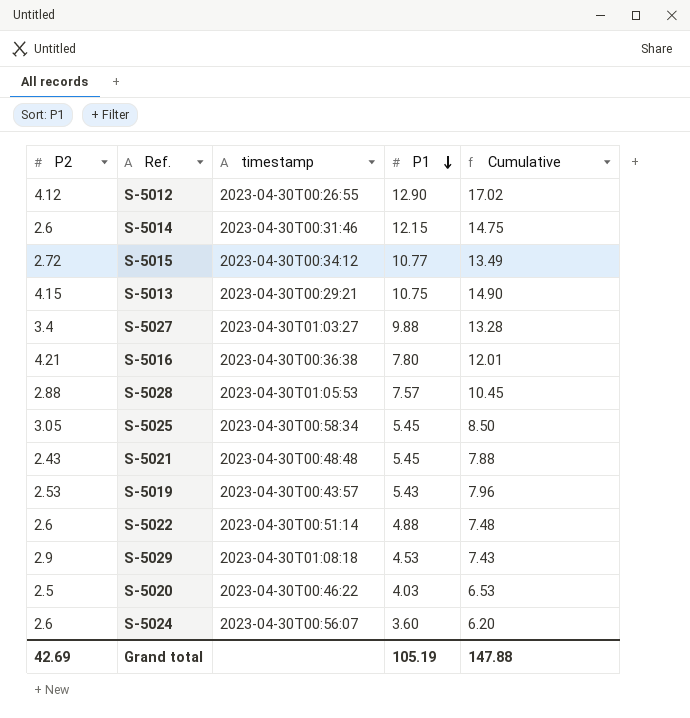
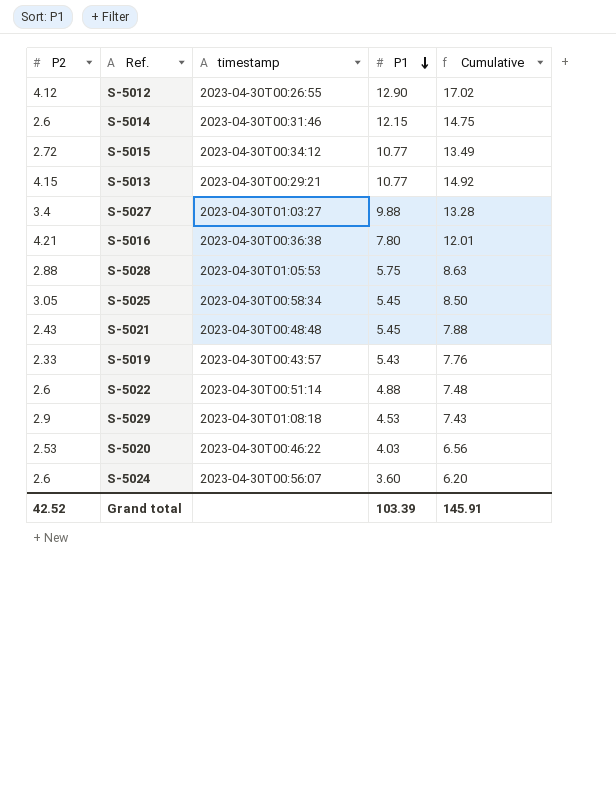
S-5013 | P1: 10.75 -> 10.77
S-5013 | Cumulative: 14.90 -> 14.92
S-5028 | P1: 7.57 -> 5.75
S-5028 | Cumulative: 10.45 -> 8.63
S-5019 | P2: 2.53 -> 2.33
S-5019 | Cumulative: 7.96 -> 7.76
S-5020 | P2: 2.5 -> 2.53
S-5020 | Cumulative: 6.53 -> 6.56
Grand total | P2: 42.69 -> 42.52
Grand total | P1: 105.19 -> 103.39
Grand total | Cumulative: 147.88 -> 145.91

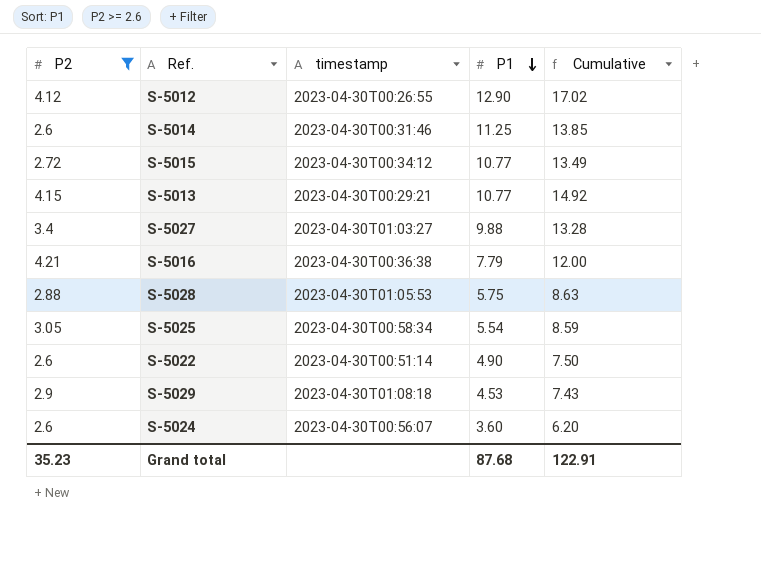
filter: none -> P2 >= 2.6
S-5014 | P1: 12.15 -> 11.25
S-5014 | Cumulative: 14.75 -> 13.85
S-5016 | P1: 7.80 -> 7.79
S-5016 | Cumulative: 12.01 -> 12.00
S-5025 | P1: 5.45 -> 5.54
S-5025 | Cumulative: 8.50 -> 8.59
S-5022 | P1: 4.88 -> 4.90
S-5022 | Cumulative: 7.48 -> 7.50
Grand total | P2: 42.52 -> 35.23
Grand total | P1: 103.39 -> 87.68
Grand total | Cumulative: 145.91 -> 122.91

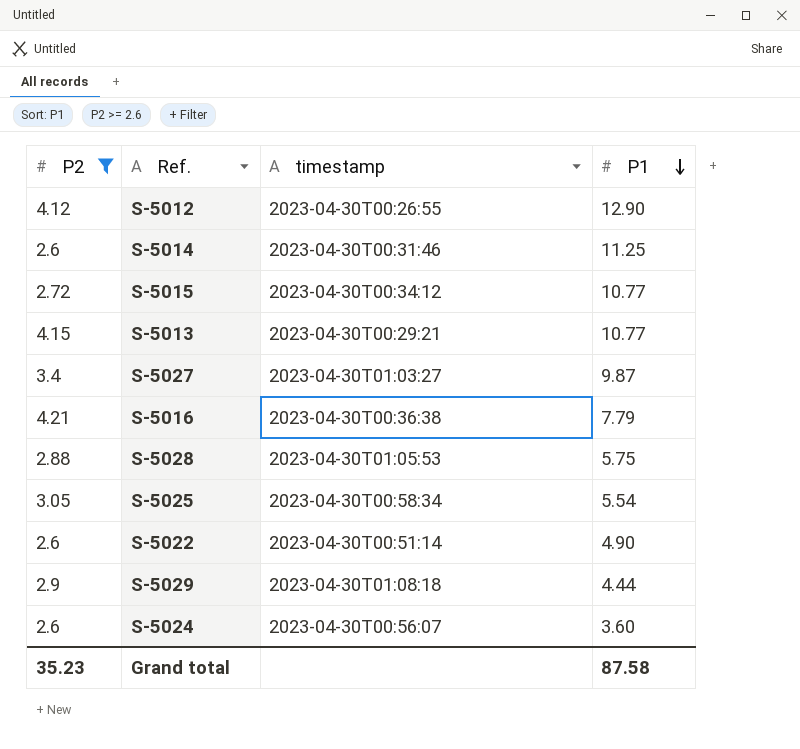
column Cumulative | formula: [P2] + [P1] -> none
S-5027 | P1: 9.88 -> 9.87
S-5029 | P1: 4.53 -> 4.44
Grand total | P1: 87.68 -> 87.58

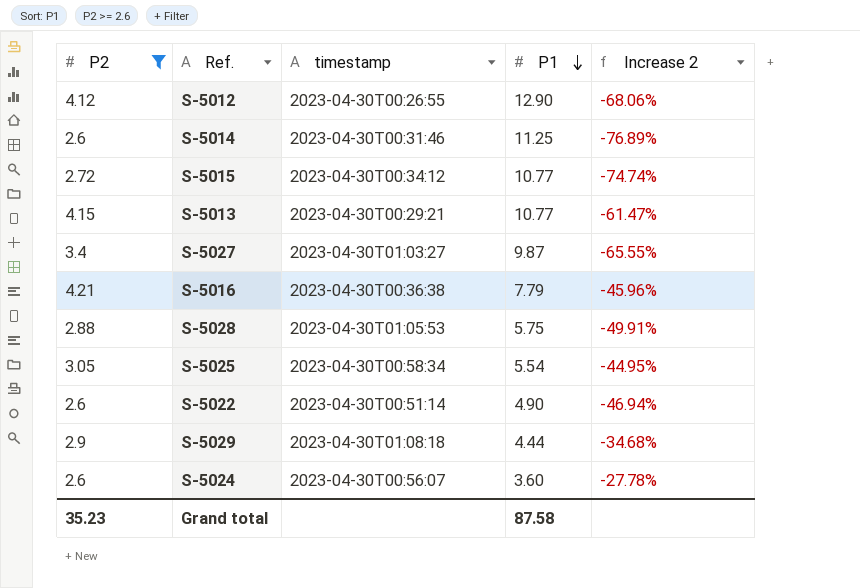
column Increase 2 | formula: none -> ([P2] - [P1]) / [P1]

